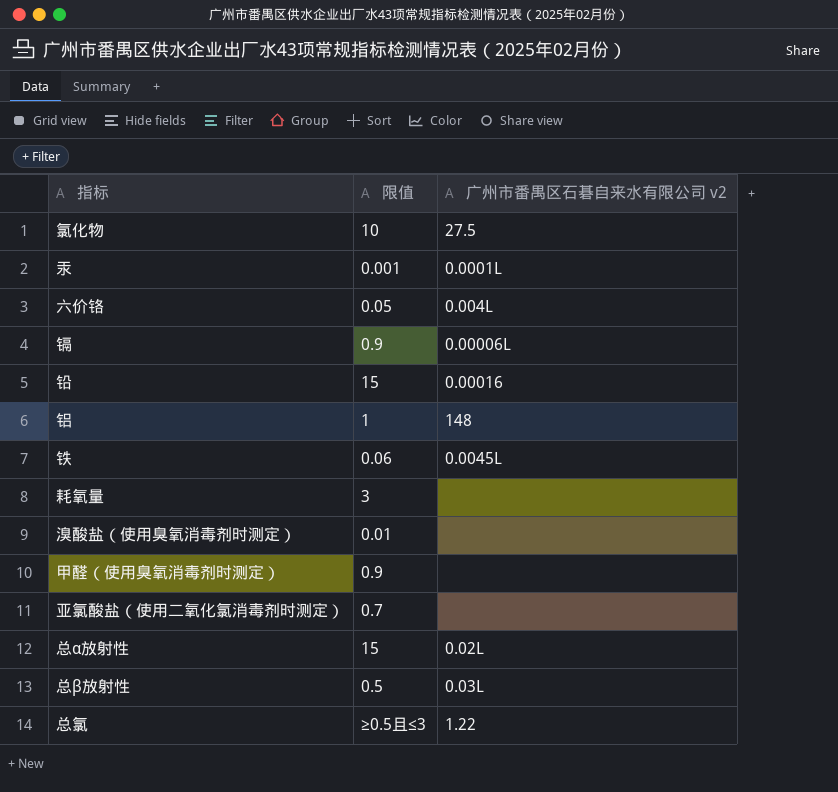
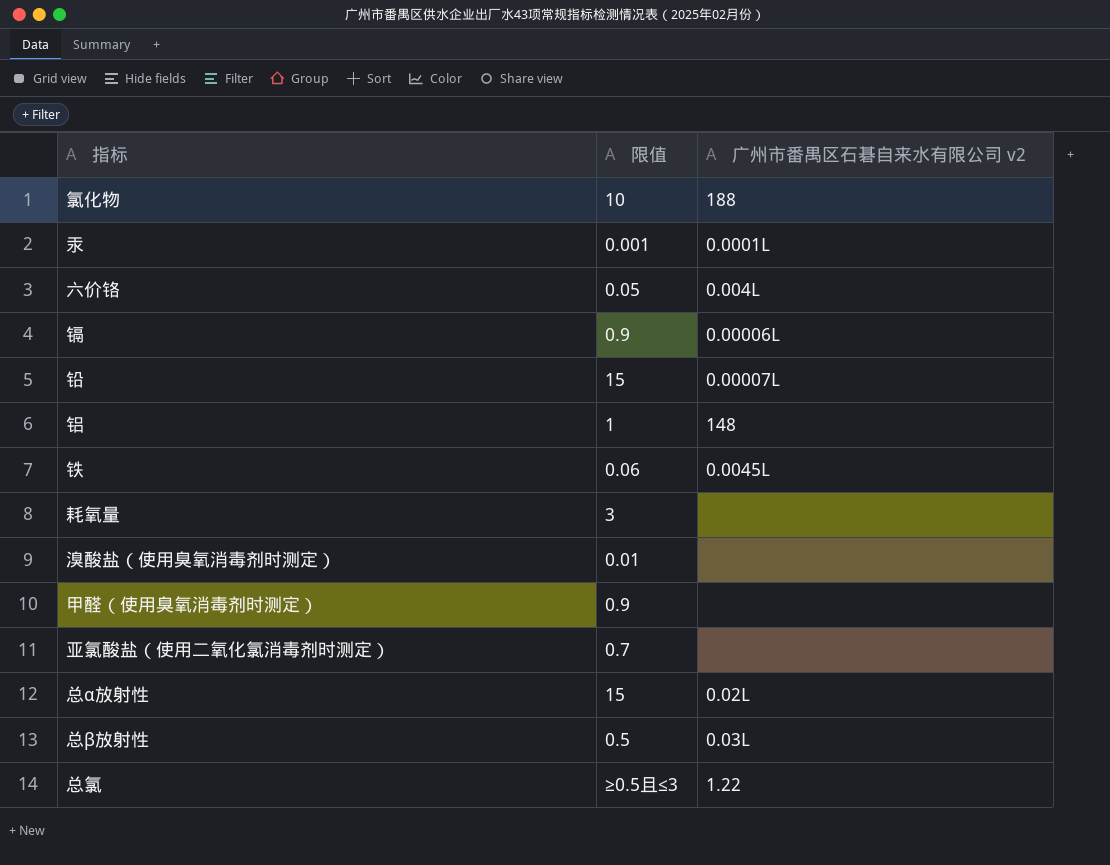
氯化物 | 广州市番禺区石碁自来水有限公司 v2: 27.5 -> 188
铅 | 广州市番禺区石碁自来水有限公司 v2: 0.00016 -> 0.00007L

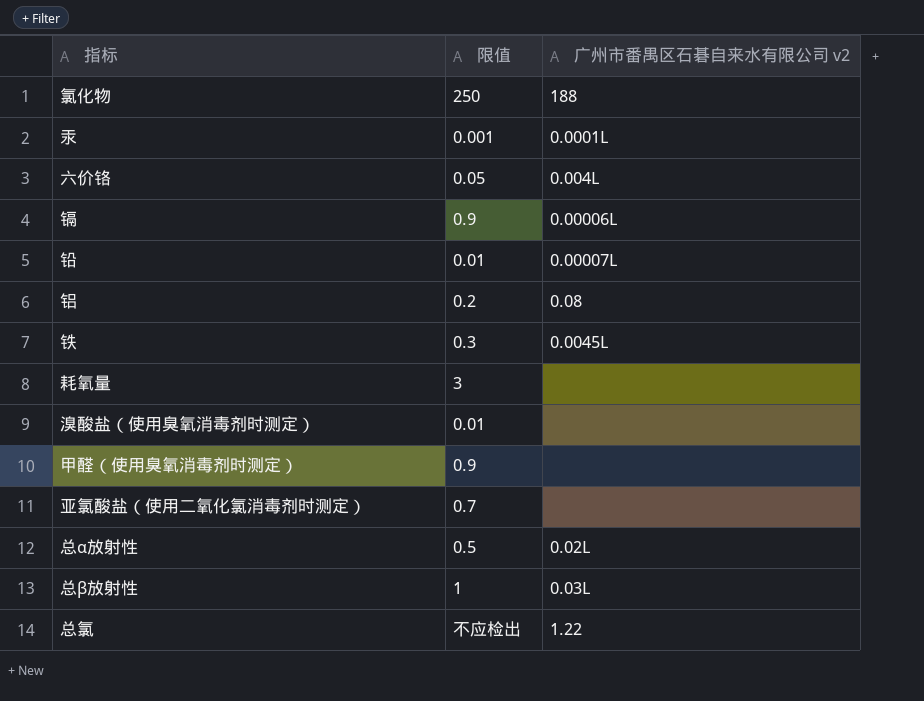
氯化物 | 限值: 10 -> 250
铅 | 限值: 15 -> 0.01
铝 | 限值: 1 -> 0.2
铝 | 广州市番禺区石碁自来水有限公司 v2: 148 -> 0.08
铁 | 限值: 0.06 -> 0.3
总α放射性 | 限值: 15 -> 0.5
总β放射性 | 限值: 0.5 -> 1
总氯 | 限值: ≥0.5且≤3 -> 不应检出

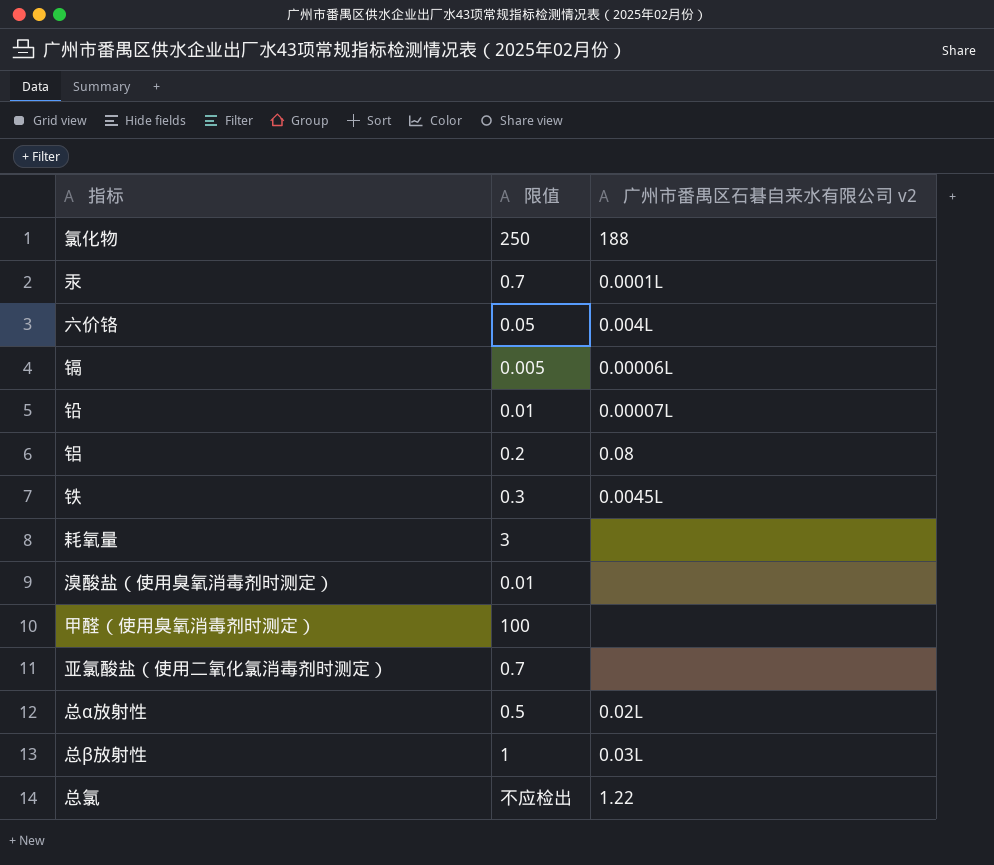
汞 | 限值: 0.001 -> 0.7
镉 | 限值: 0.9 -> 0.005
甲醛（使用臭氧消毒剂时测定） | 限值: 0.9 -> 100

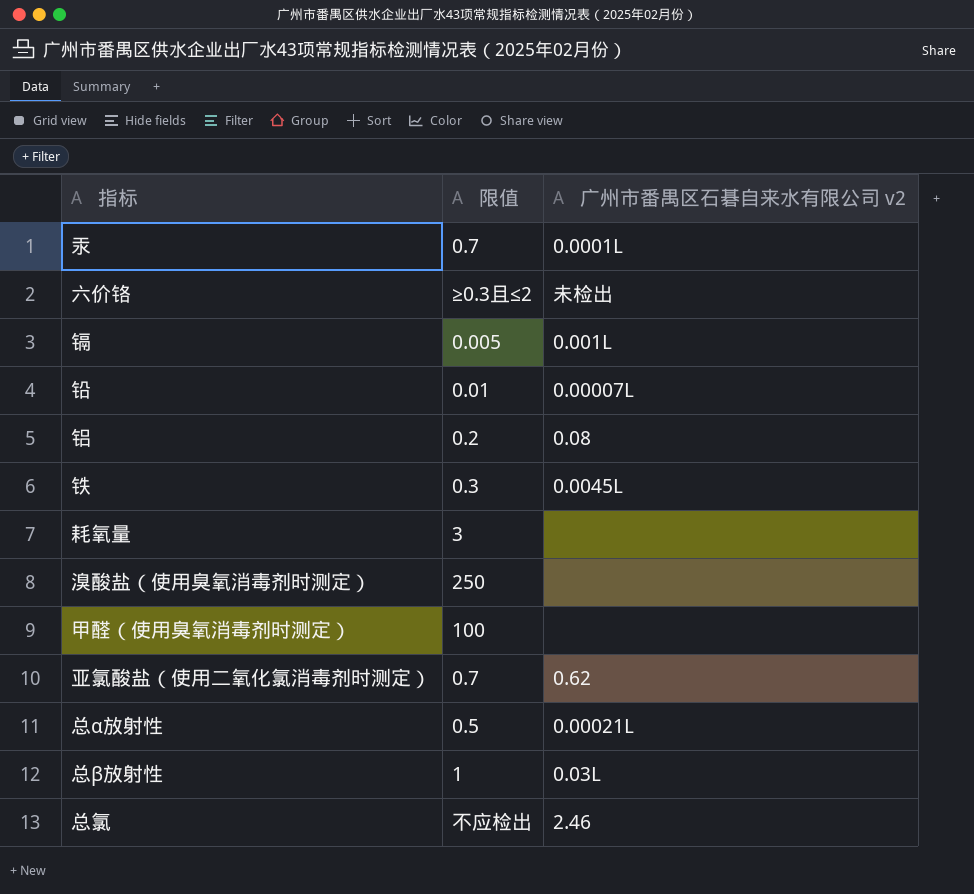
row 氯化物: 250 | 188 -> none
六价铬 | 限值: 0.05 -> ≥0.3且≤2
六价铬 | 广州市番禺区石碁自来水有限公司 v2: 0.004L -> 未检出
镉 | 广州市番禺区石碁自来水有限公司 v2: 0.00006L -> 0.001L
溴酸盐（使用臭氧消毒剂时测定） | 限值: 0.01 -> 250
亚氯酸盐（使用二氧化氯消毒剂时测定） | 广州市番禺区石碁自来水有限公司 v2: none -> 0.62
总α放射性 | 广州市番禺区石碁自来水有限公司 v2: 0.02L -> 0.00021L
总氯 | 广州市番禺区石碁自来水有限公司 v2: 1.22 -> 2.46

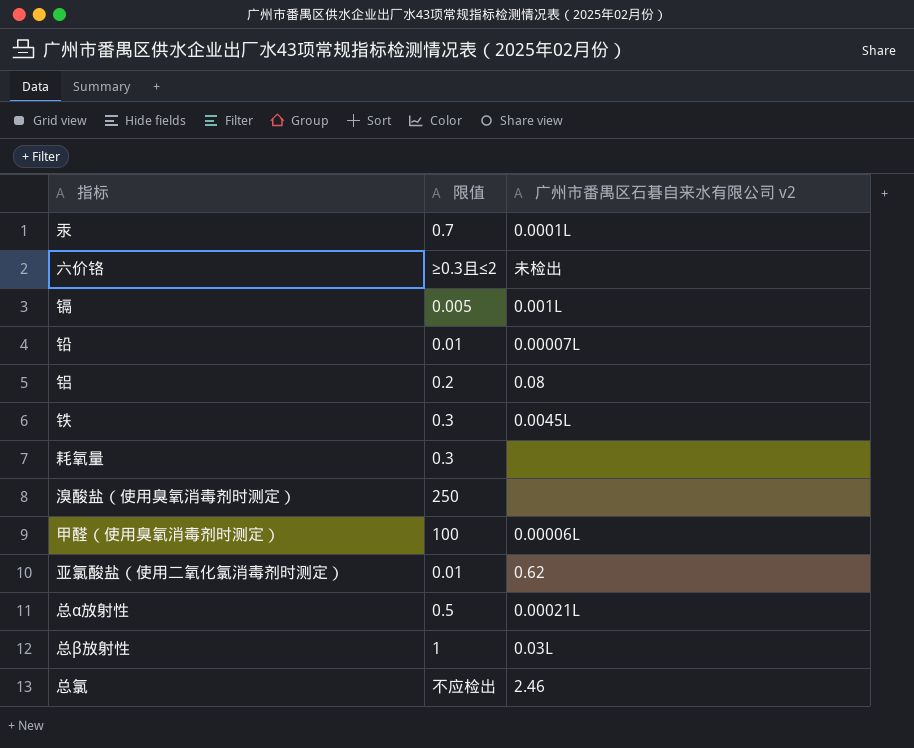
耗氧量 | 限值: 3 -> 0.3
甲醛（使用臭氧消毒剂时测定） | 广州市番禺区石碁自来水有限公司 v2: none -> 0.00006L
亚氯酸盐（使用二氧化氯消毒剂时测定） | 限值: 0.7 -> 0.01

